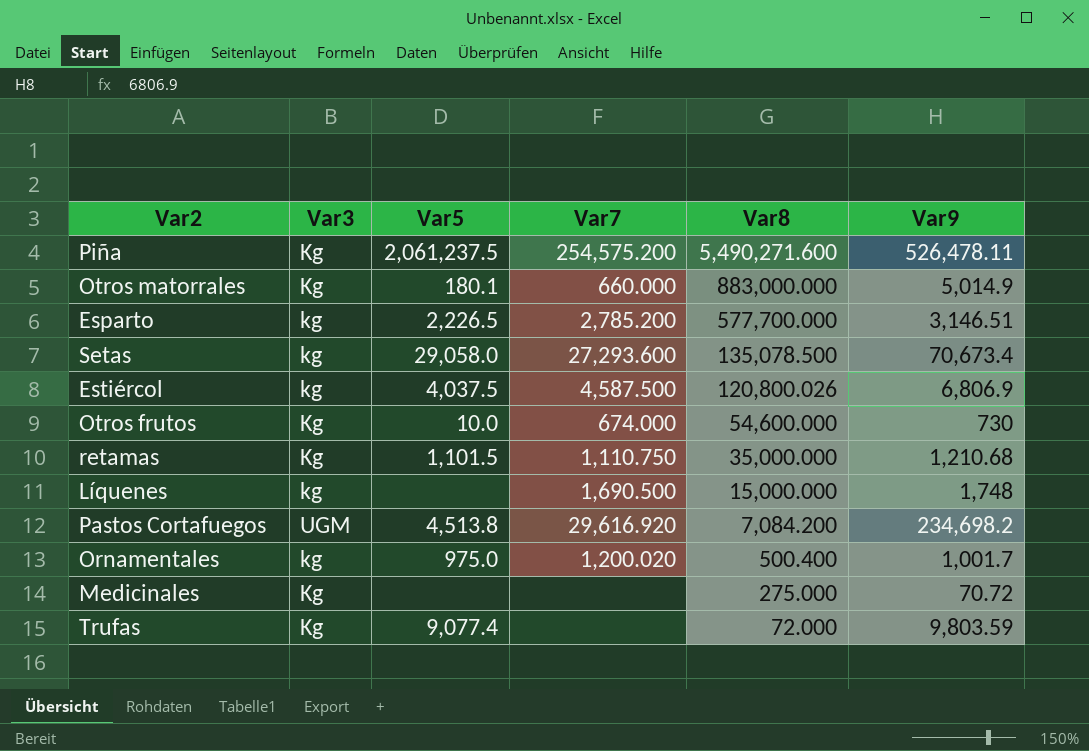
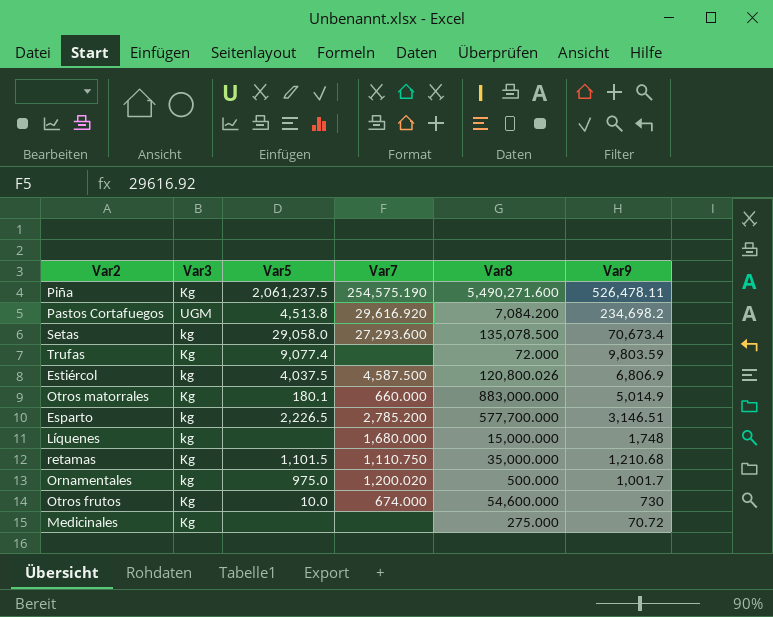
row order: Var8 descending -> Var9 descending
Piña | Var7: 254,575.200 -> 254,575.190
Líquenes | Var7: 1,690.500 -> 1,680.000
Ornamentales | Var8: 500.400 -> 500.000

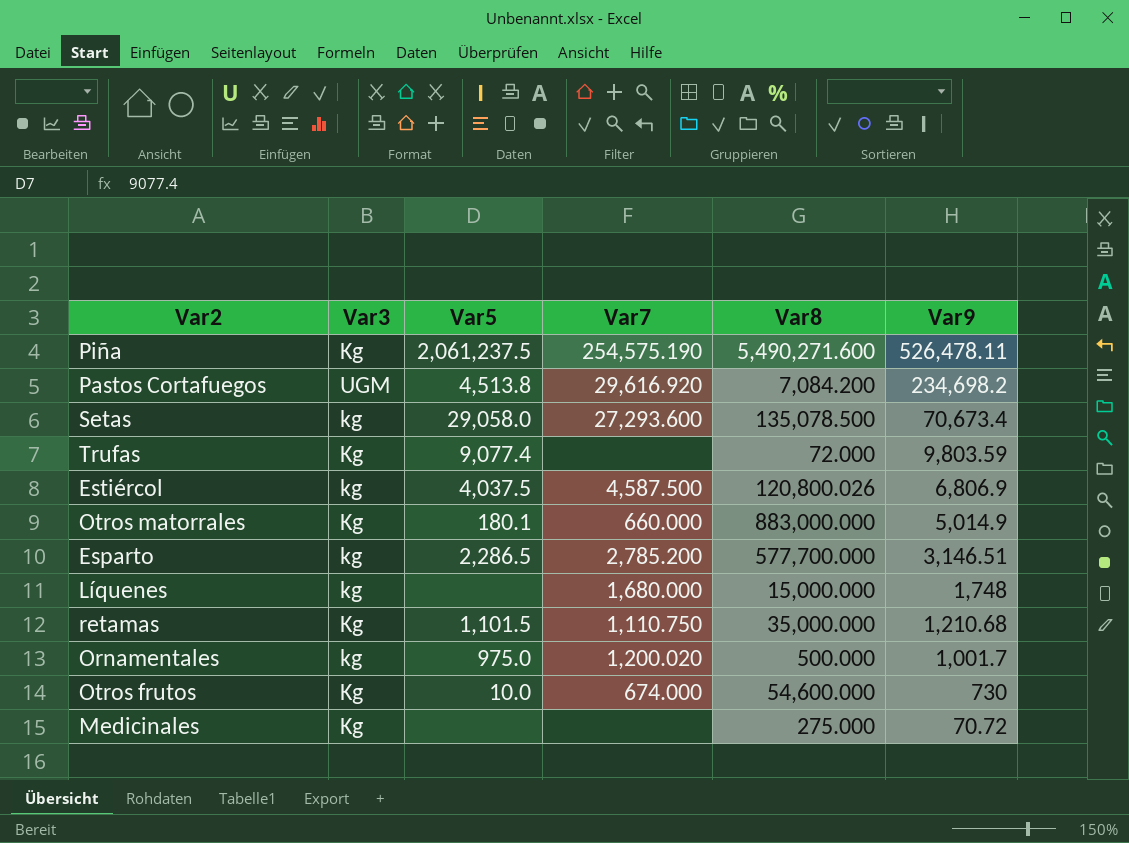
Esparto | Var5: 2,226.5 -> 2,286.5

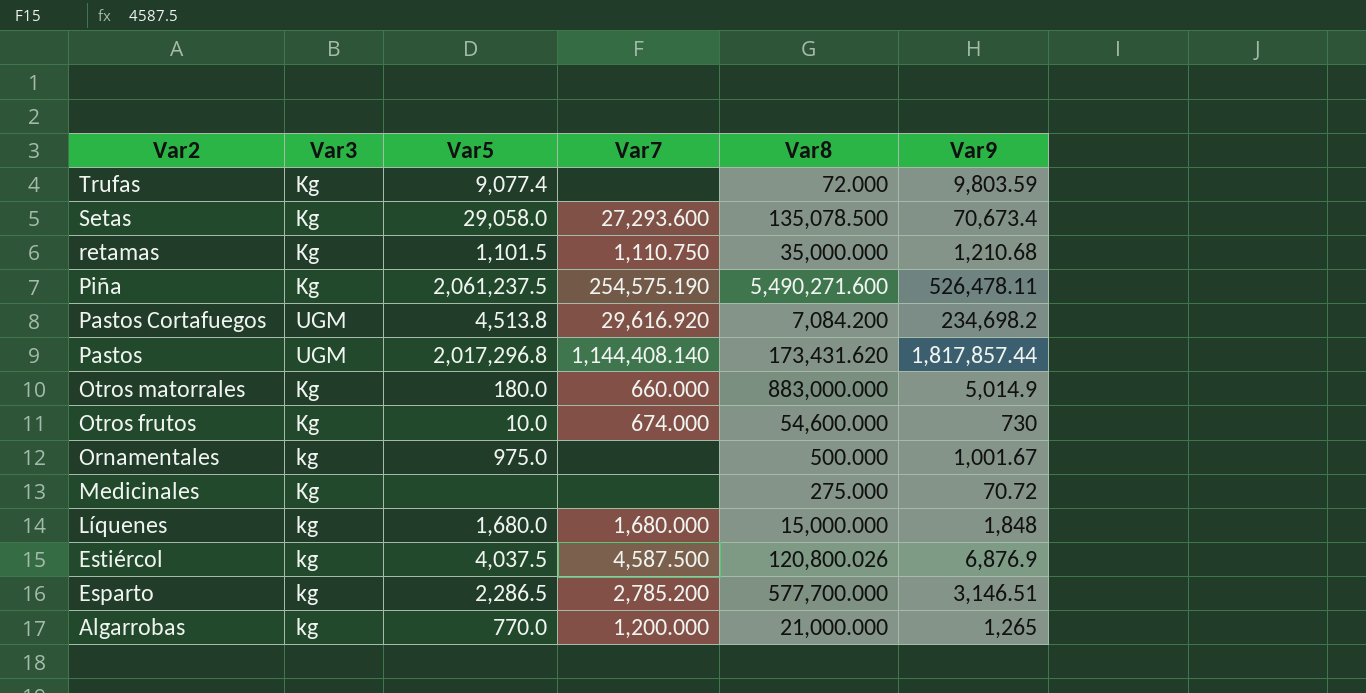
row order: Var9 descending -> Var2 descending
Setas | Var3: kg -> Kg
row Pastos: none -> UGM | 2,017,296.8 | 1,144,408.140 | 173,431.620 | 1,817,857.44
Otros matorrales | Var5: 180.1 -> 180.0
Ornamentales | Var7: 1,200.020 -> none
Ornamentales | Var9: 1,001.7 -> 1,001.67
Líquenes | Var5: none -> 1,680.0
Líquenes | Var9: 1,748 -> 1,848
Estiércol | Var9: 6,806.9 -> 6,876.9
row Algarrobas: none -> kg | 770.0 | 1,200.000 | 21,000.000 | 1,265

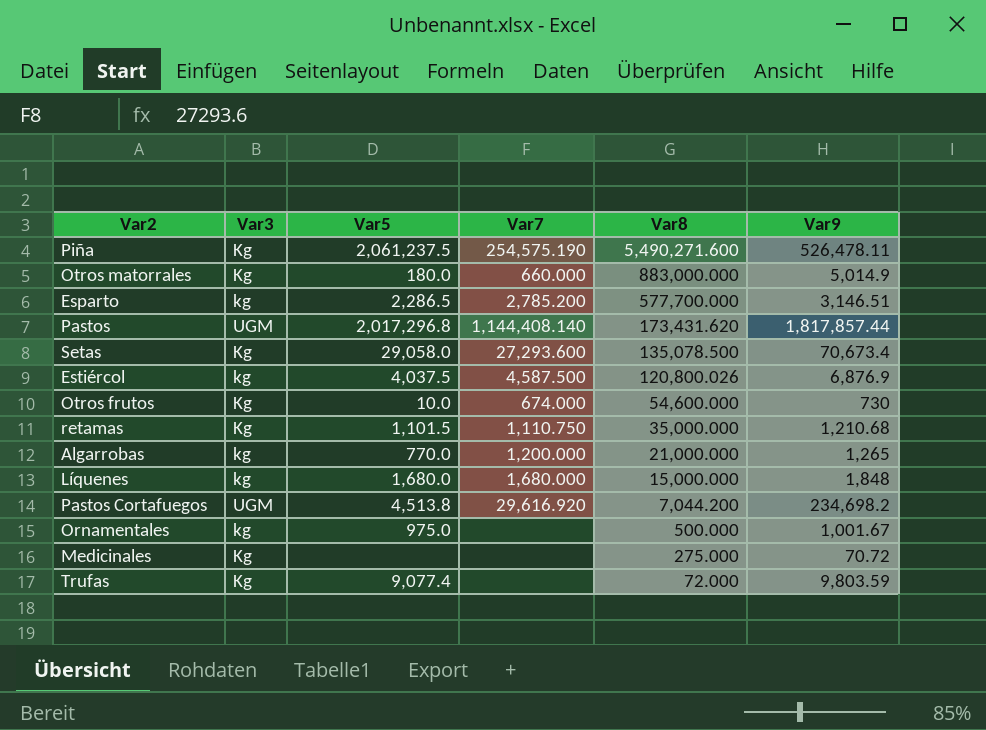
row order: Var2 descending -> Var8 descending
Pastos Cortafuegos | Var8: 7,084.200 -> 7,044.200

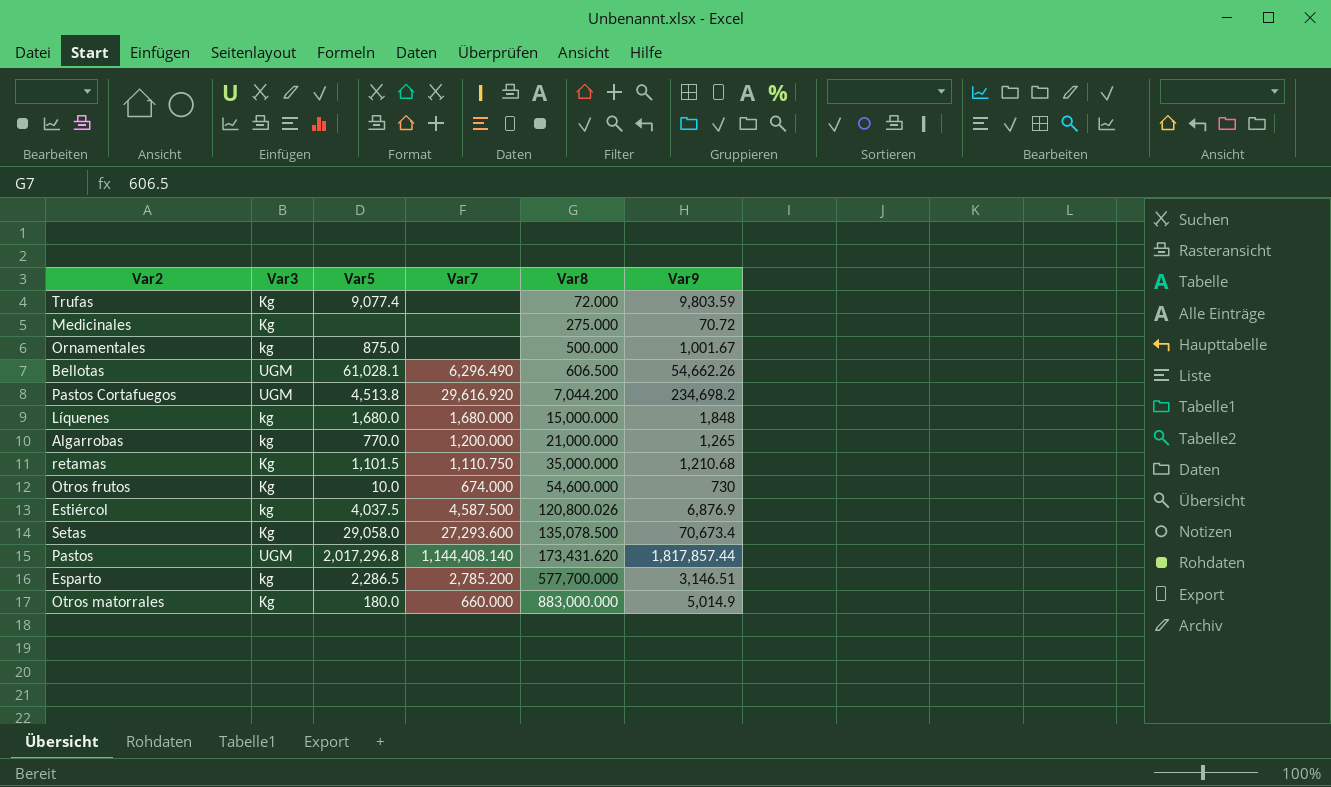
row order: Var8 descending -> Var8 ascending
row Piña: Kg | 2,061,237.5 | 254,575.190 | 5,490,271.600 | 526,478.11 -> none
Ornamentales | Var5: 975.0 -> 875.0
row Bellotas: none -> UGM | 61,028.1 | 6,296.490 | 606.500 | 54,662.26

